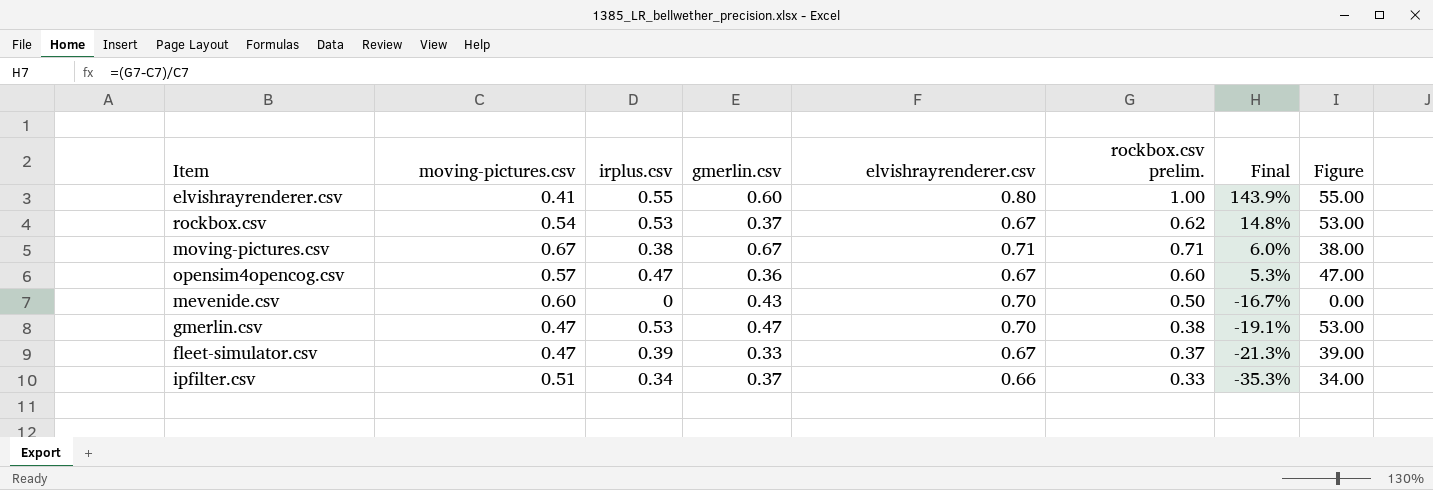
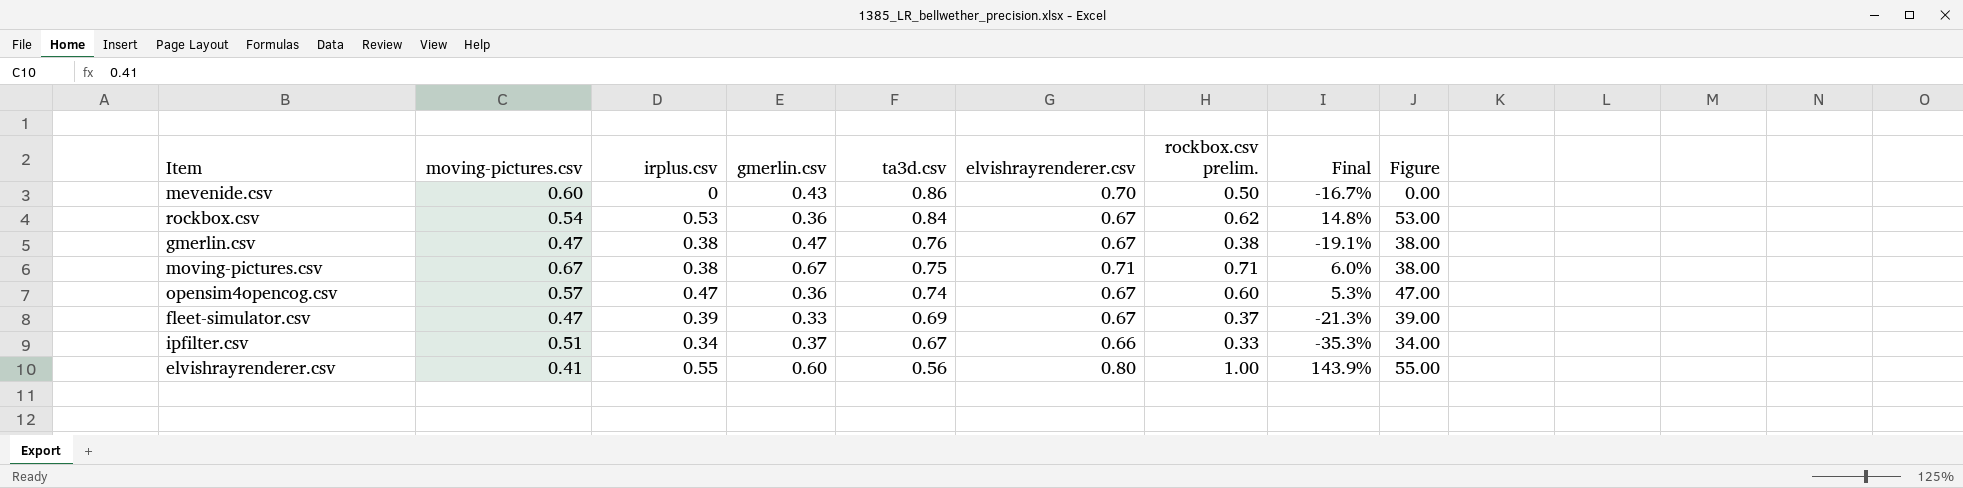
row order: Final descending -> ta3d.csv descending
column ta3d.csv | position: none -> 5
rockbox.csv | gmerlin.csv: 0.37 -> 0.36
gmerlin.csv | irplus.csv: 0.53 -> 0.38
gmerlin.csv | elvishrayrenderer.csv: 0.70 -> 0.67
gmerlin.csv | Figure: 53.00 -> 38.00

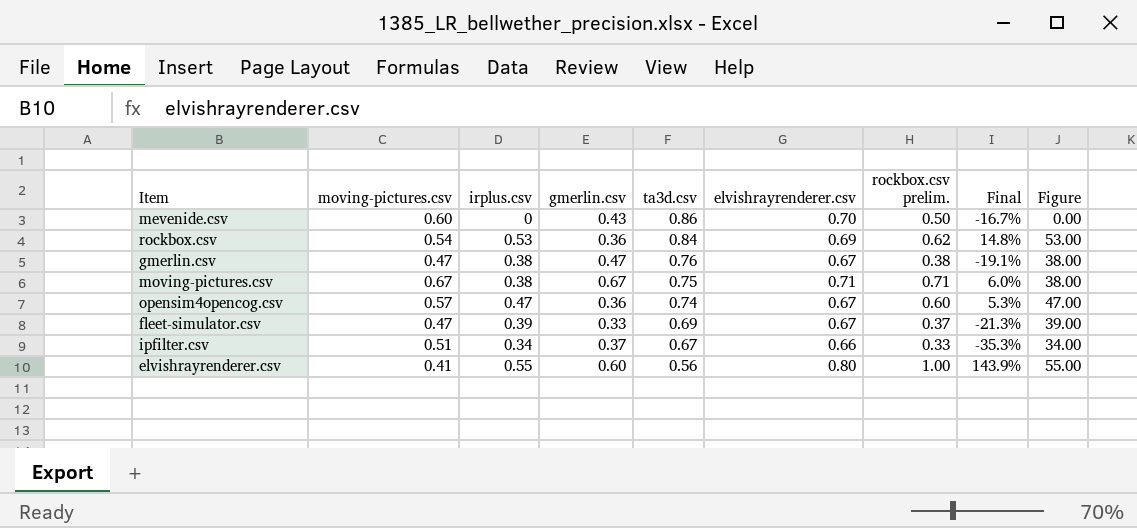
rockbox.csv | elvishrayrenderer.csv: 0.67 -> 0.69

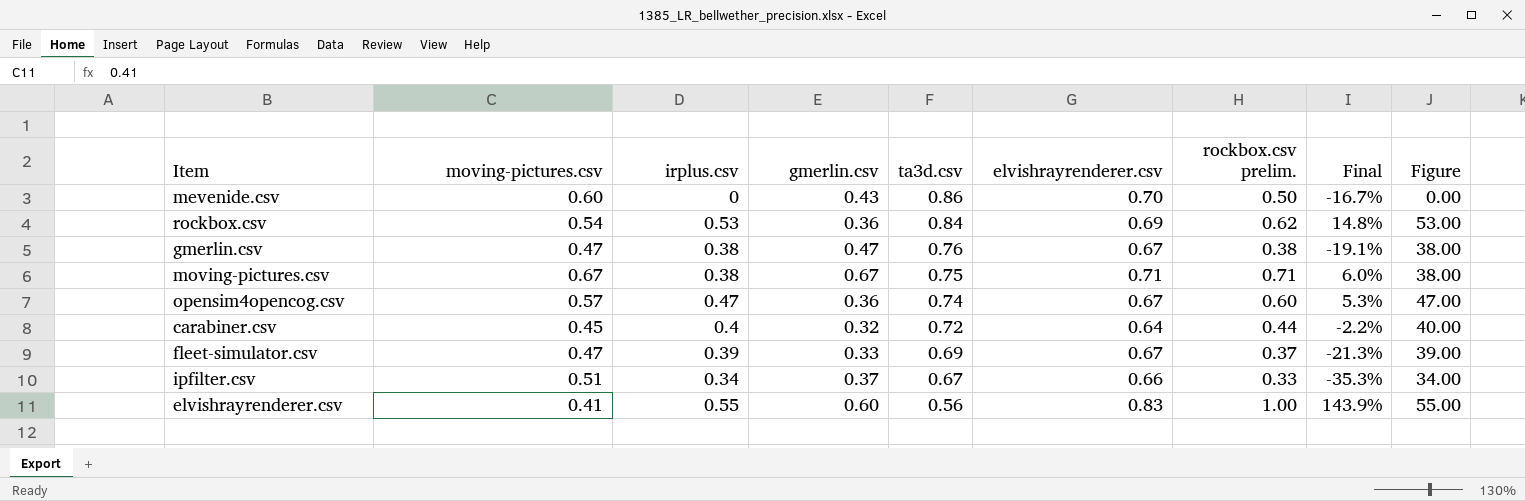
row carabiner.csv: none -> 0.45 | 0.4 | 0.32 | 0.72 | 0.64 | 0.44 | -2.2% | 40.00
elvishrayrenderer.csv | elvishrayrenderer.csv: 0.80 -> 0.83

